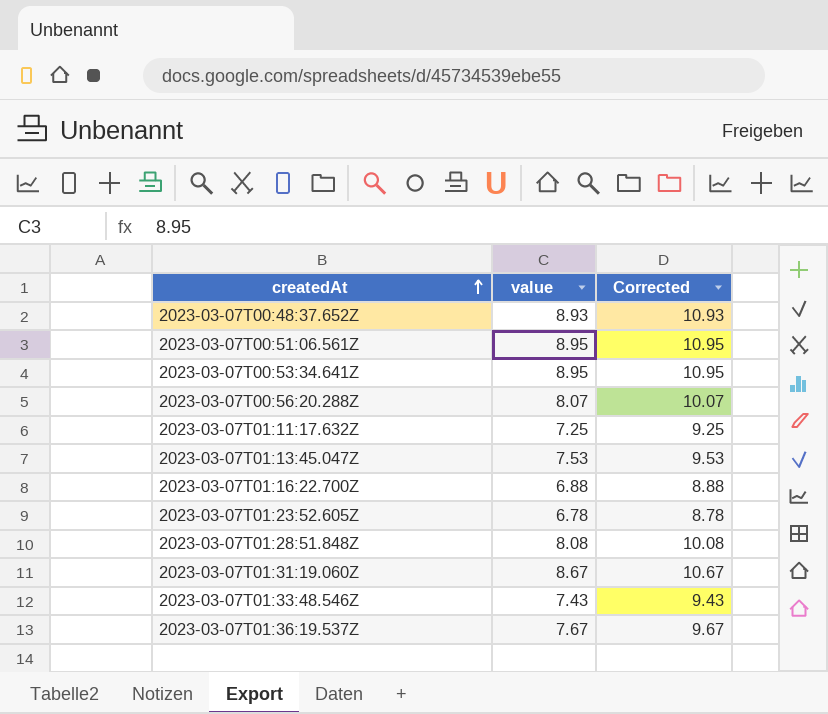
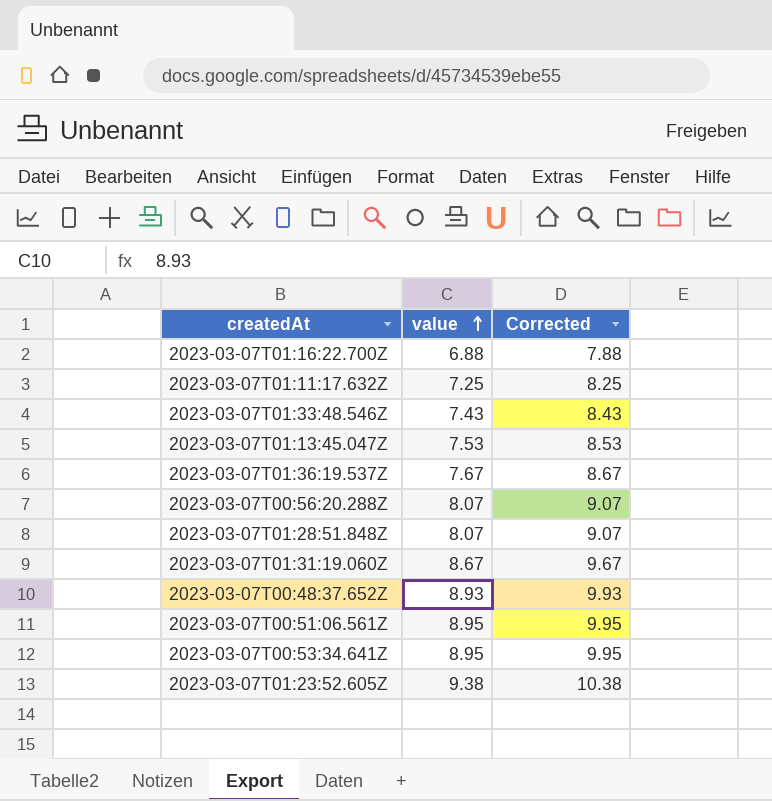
row order: createdAt ascending -> value ascending
column Corrected | formula: [value] + 2 -> [value] + 1
2023-03-07T01:28:51.848Z | value: 8.08 -> 8.07
2023-03-07T01:23:52.605Z | value: 6.78 -> 9.38

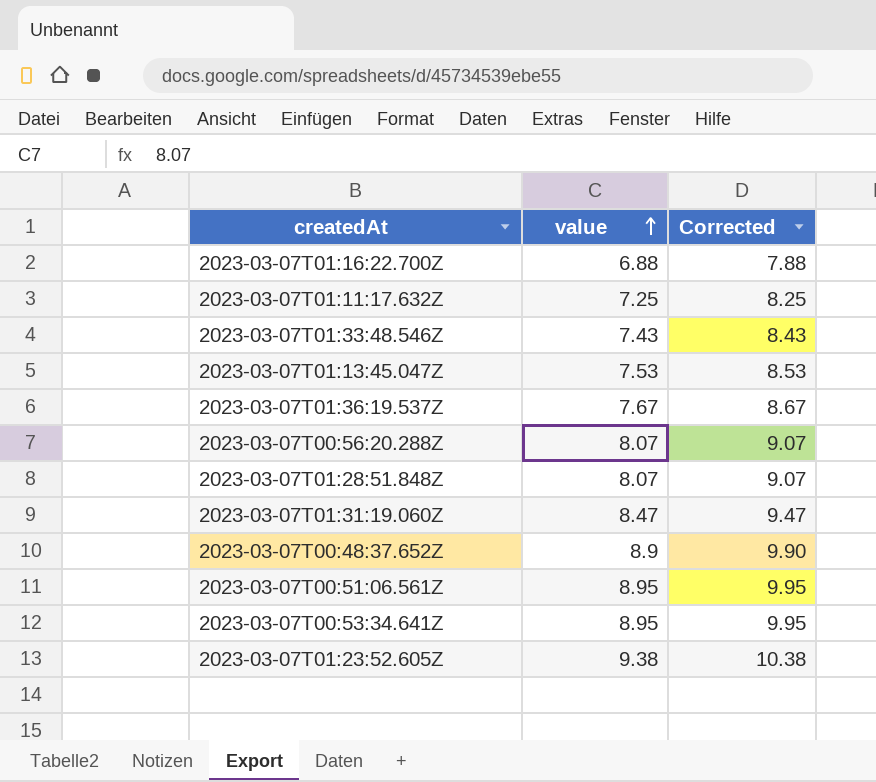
2023-03-07T01:31:19.060Z | value: 8.67 -> 8.47
2023-03-07T01:31:19.060Z | Corrected: 9.67 -> 9.47
2023-03-07T00:48:37.652Z | value: 8.93 -> 8.9
2023-03-07T00:48:37.652Z | Corrected: 9.93 -> 9.90

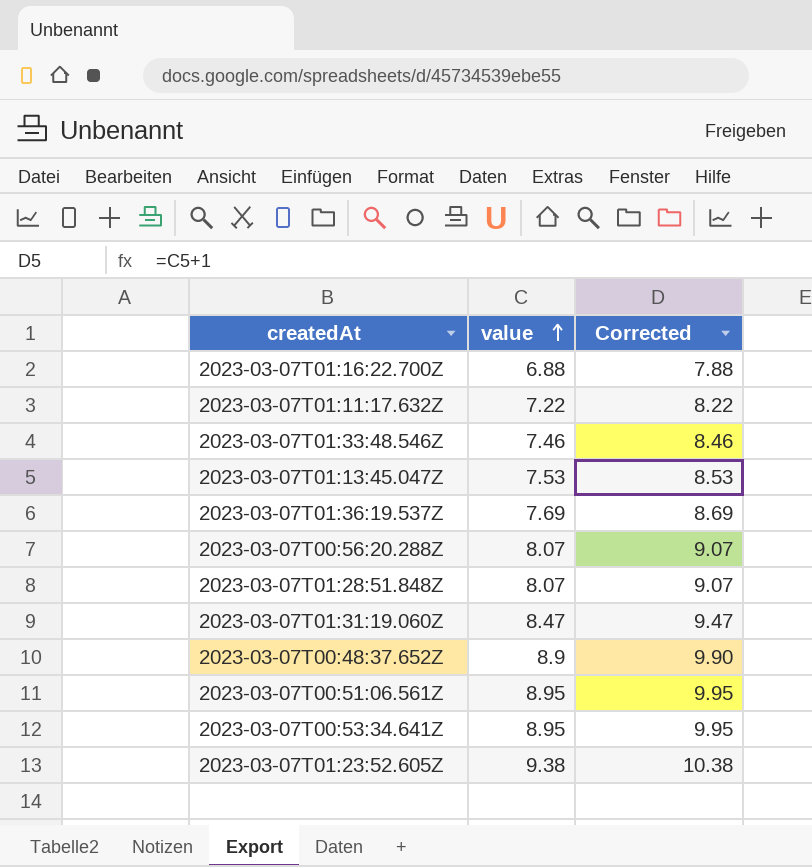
2023-03-07T01:11:17.632Z | value: 7.25 -> 7.22
2023-03-07T01:11:17.632Z | Corrected: 8.25 -> 8.22
2023-03-07T01:33:48.546Z | value: 7.43 -> 7.46
2023-03-07T01:33:48.546Z | Corrected: 8.43 -> 8.46
2023-03-07T01:36:19.537Z | value: 7.67 -> 7.69
2023-03-07T01:36:19.537Z | Corrected: 8.67 -> 8.69

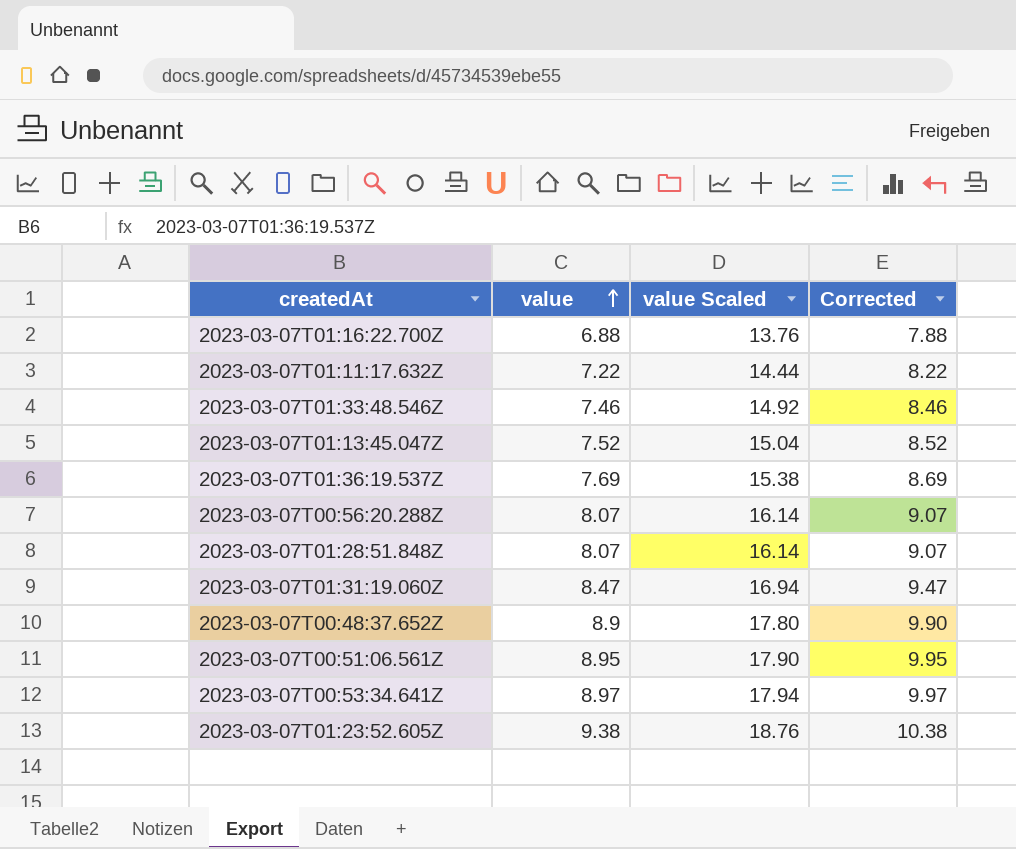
column value Scaled | formula: none -> [value] * 2
2023-03-07T01:13:45.047Z | value: 7.53 -> 7.52
2023-03-07T01:13:45.047Z | Corrected: 8.53 -> 8.52
2023-03-07T00:53:34.641Z | value: 8.95 -> 8.97
2023-03-07T00:53:34.641Z | Corrected: 9.95 -> 9.97

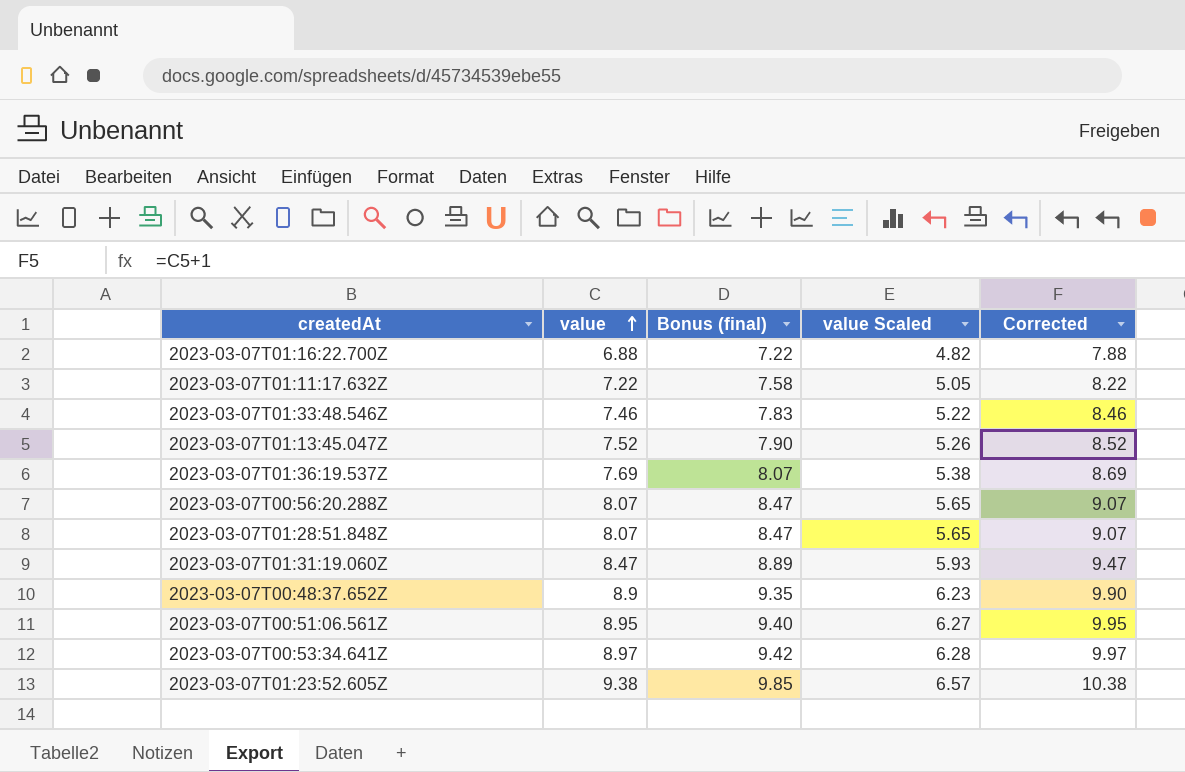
column Bonus (final) | formula: none -> [value] * 1.05
column value Scaled | formula: [value] * 2 -> [value] * 0.7

